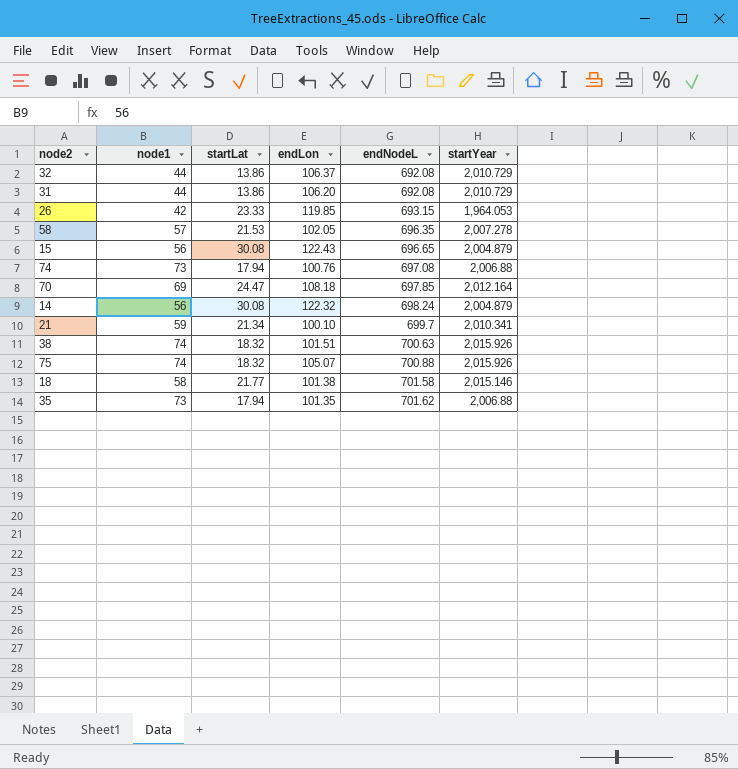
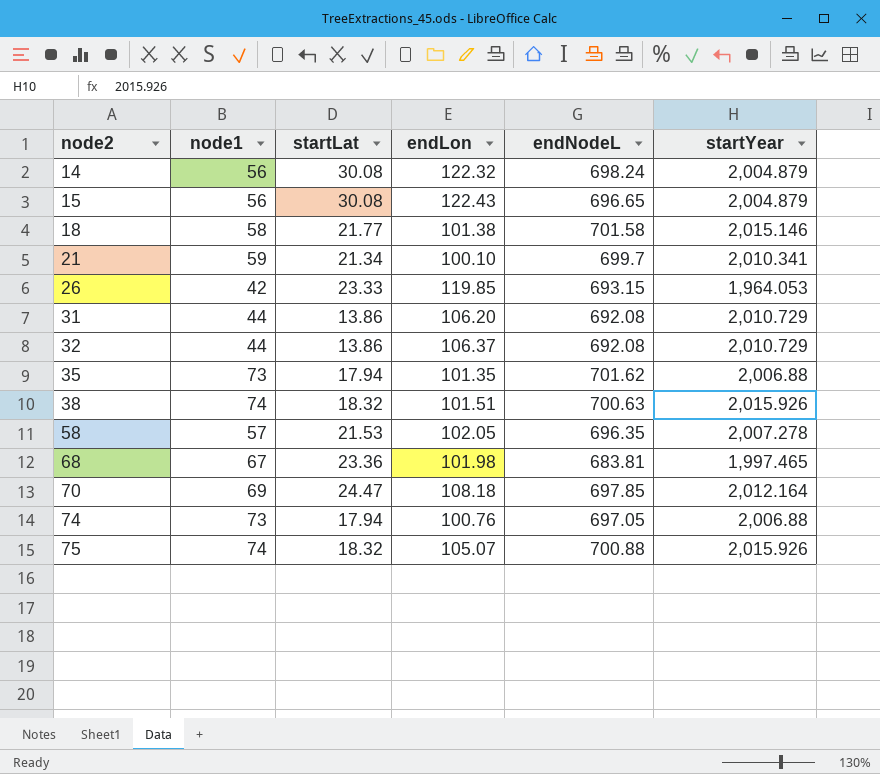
row order: endNodeL ascending -> node2 ascending
row 68: none -> 67 | 23.36 | 101.98 | 683.81 | 1,997.465
74 | endNodeL: 697.08 -> 697.05

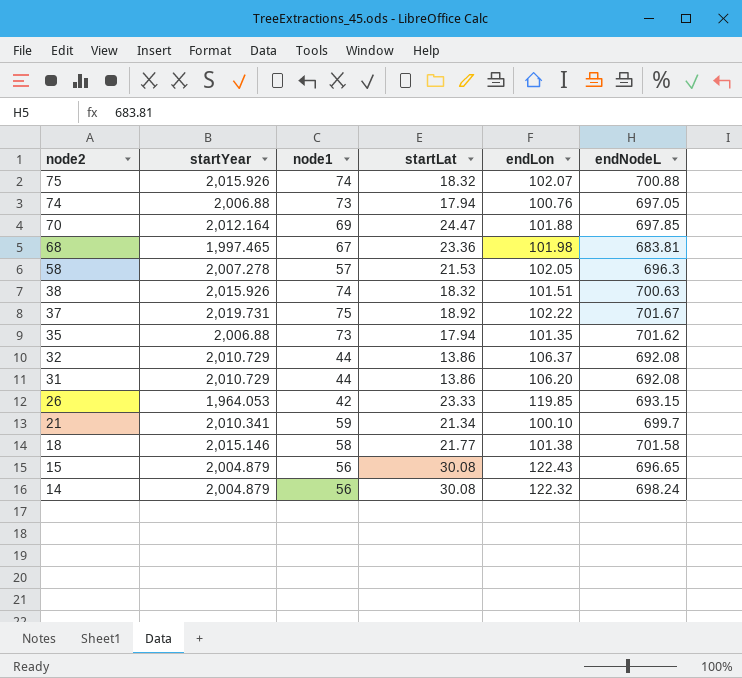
row order: node2 ascending -> node2 descending
column startYear | position: 6 -> 2
75 | endLon: 105.07 -> 102.07
70 | endLon: 108.18 -> 101.88
58 | endNodeL: 696.35 -> 696.3
row 37: none -> 2,019.731 | 75 | 18.92 | 102.22 | 701.67

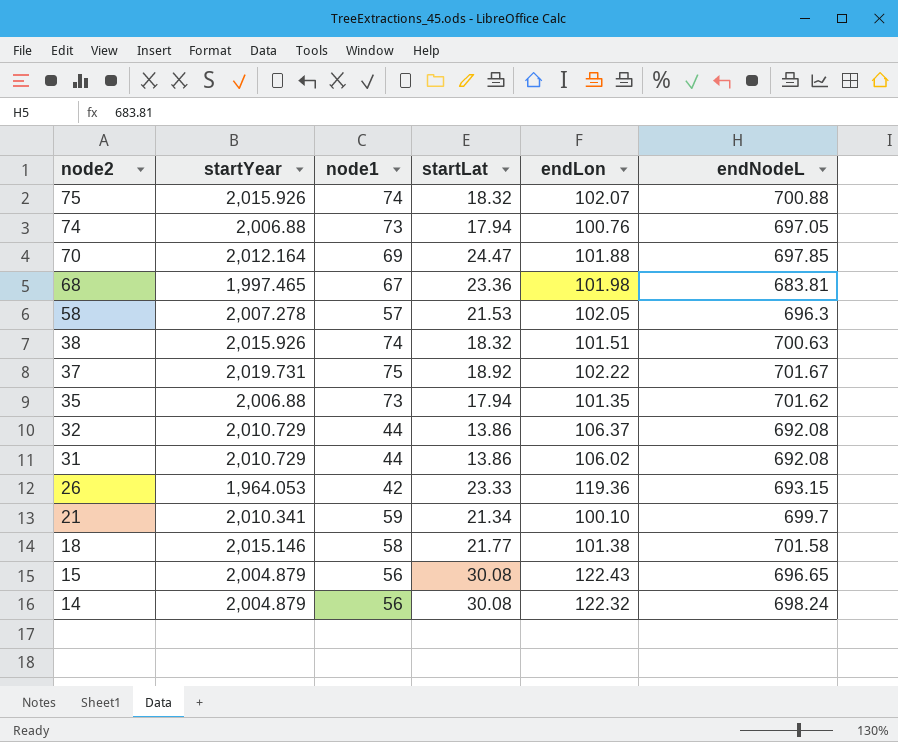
31 | endLon: 106.20 -> 106.02
26 | endLon: 119.85 -> 119.36

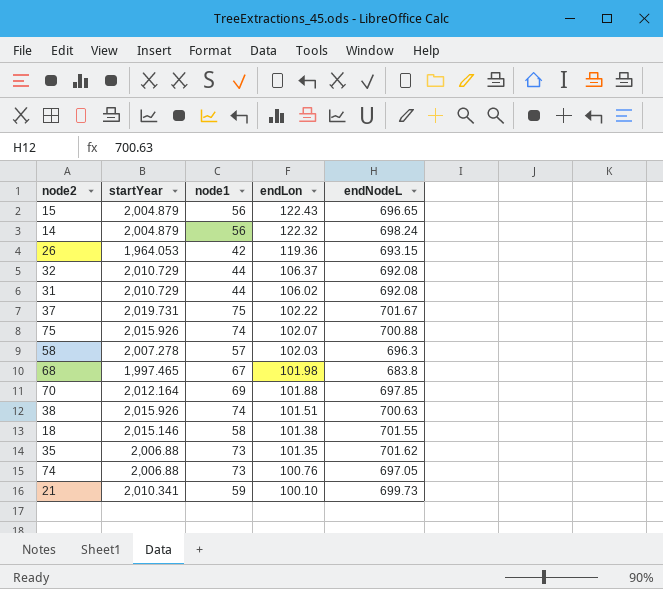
row order: node2 descending -> endLon descending
column startLat | position: 4 -> none
58 | endLon: 102.05 -> 102.03
68 | endNodeL: 683.81 -> 683.8
18 | endNodeL: 701.58 -> 701.55
21 | endNodeL: 699.7 -> 699.73

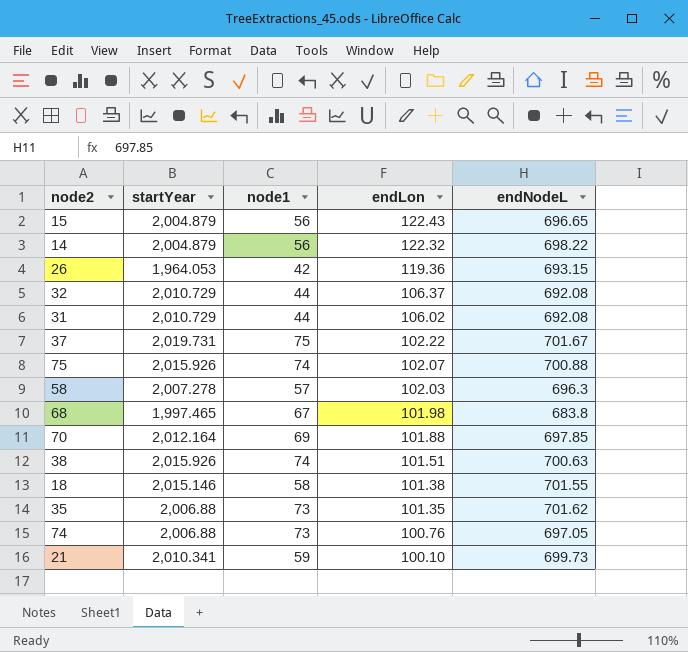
14 | endNodeL: 698.24 -> 698.22

